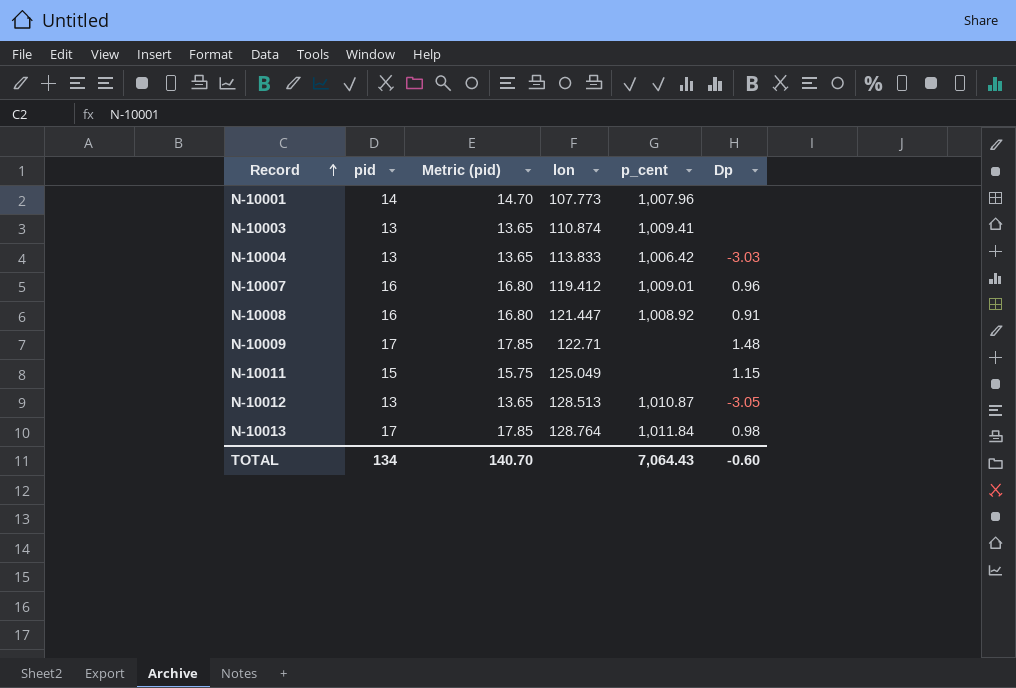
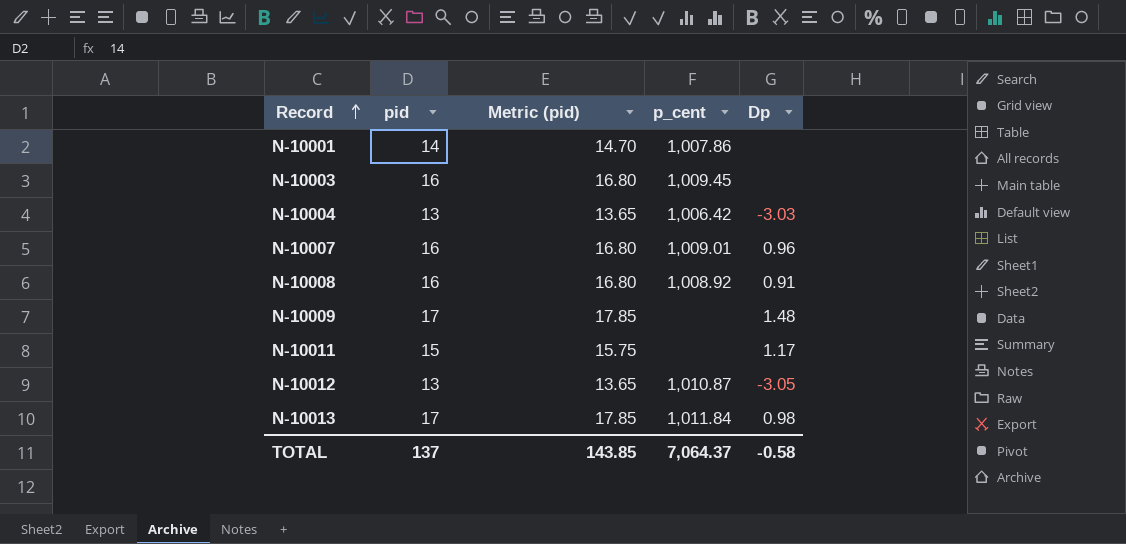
column lon | position: 4 -> none
N-10001 | p_cent: 1,007.96 -> 1,007.86
N-10003 | pid: 13 -> 16
N-10003 | Metric (pid): 13.65 -> 16.80
N-10003 | p_cent: 1,009.41 -> 1,009.45
N-10011 | Dp: 1.15 -> 1.17
TOTAL | pid: 134 -> 137
TOTAL | Metric (pid): 140.70 -> 143.85
TOTAL | p_cent: 7,064.43 -> 7,064.37
TOTAL | Dp: -0.60 -> -0.58

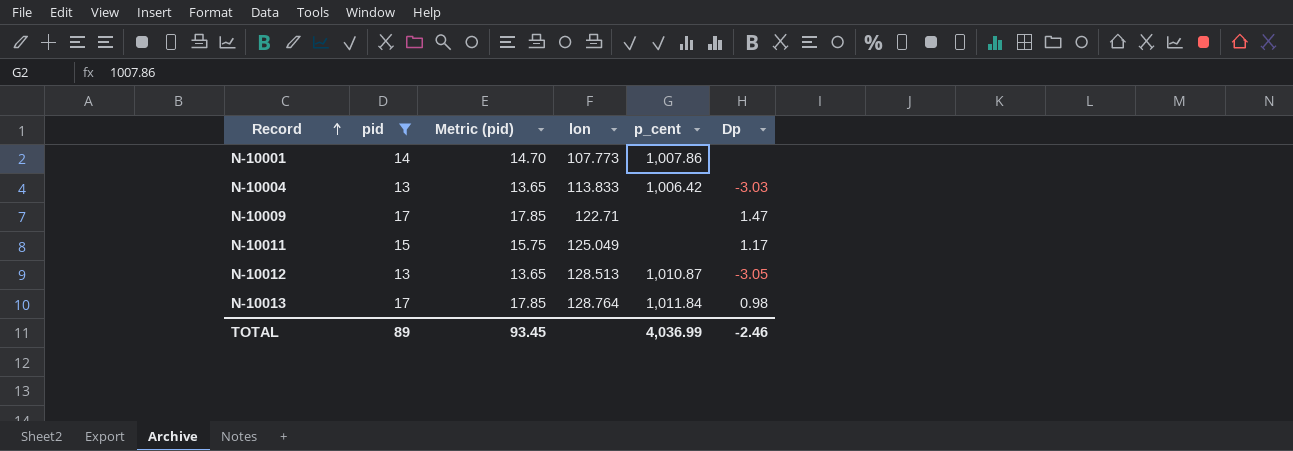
filter: none -> pid != 16
column lon | position: none -> 4
N-10009 | Dp: 1.48 -> 1.47
TOTAL | pid: 137 -> 89
TOTAL | Metric (pid): 143.85 -> 93.45
TOTAL | p_cent: 7,064.37 -> 4,036.99
TOTAL | Dp: -0.58 -> -2.46

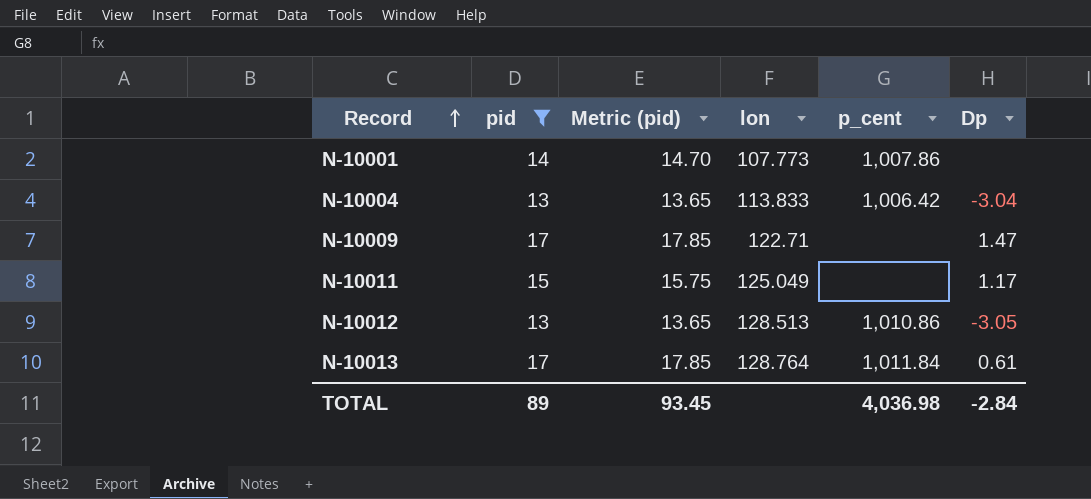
N-10004 | Dp: -3.03 -> -3.04
N-10012 | p_cent: 1,010.87 -> 1,010.86
N-10013 | Dp: 0.98 -> 0.61
TOTAL | p_cent: 4,036.99 -> 4,036.98
TOTAL | Dp: -2.46 -> -2.84

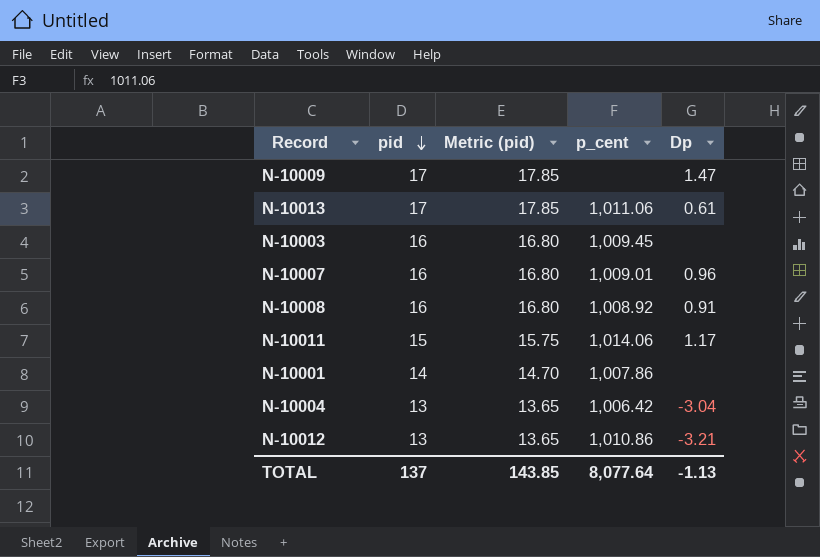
filter: pid != 16 -> none
row order: Record ascending -> pid descending
column lon | position: 4 -> none
N-10013 | p_cent: 1,011.84 -> 1,011.06
N-10011 | p_cent: none -> 1,014.06
N-10012 | Dp: -3.05 -> -3.21
TOTAL | pid: 89 -> 137
TOTAL | Metric (pid): 93.45 -> 143.85
TOTAL | p_cent: 4,036.98 -> 8,077.64
TOTAL | Dp: -2.84 -> -1.13

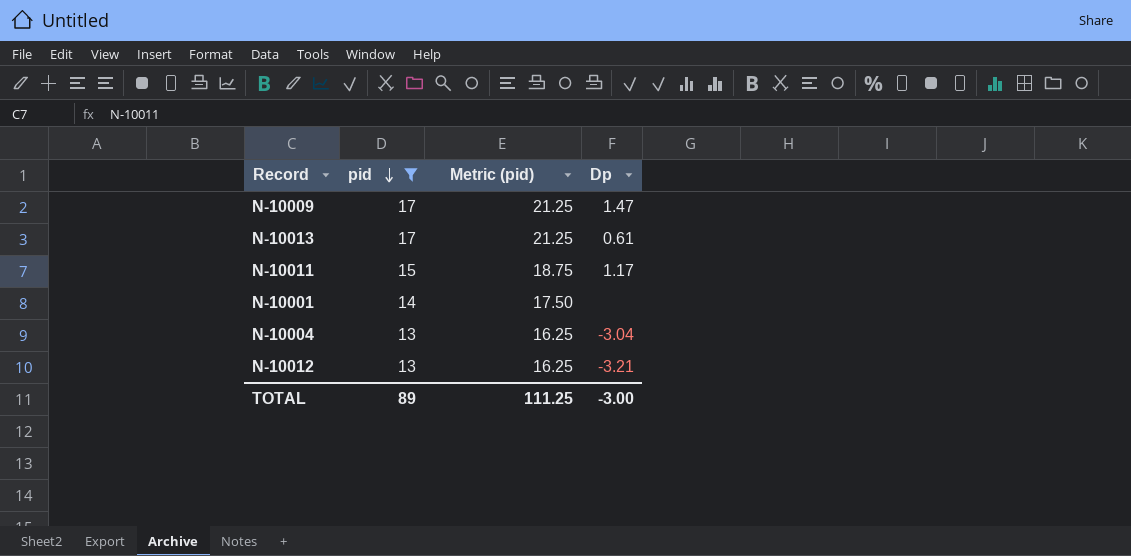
filter: none -> pid != 16
column p_cent | position: 4 -> none
column Metric (pid) | formula: [pid] * 1.05 -> [pid] * 1.25
TOTAL | pid: 137 -> 89
TOTAL | Metric (pid): 143.85 -> 111.25
TOTAL | Dp: -1.13 -> -3.00

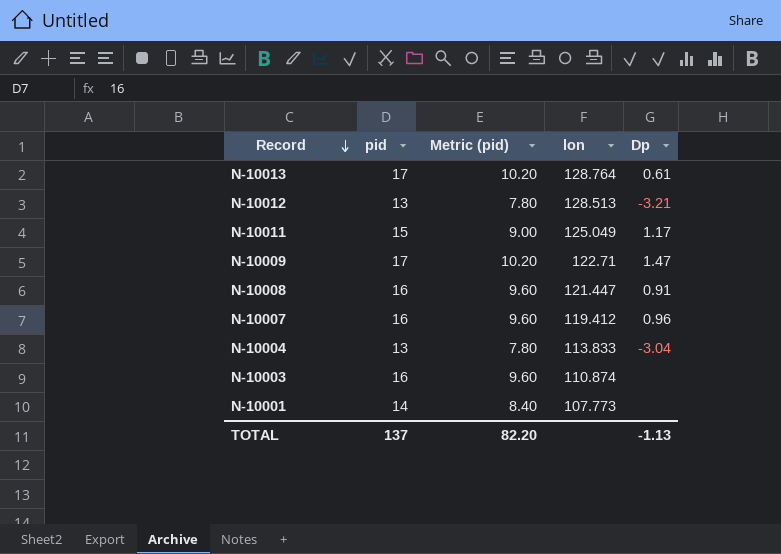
filter: pid != 16 -> none
row order: pid descending -> Record descending
column Metric (pid) | formula: [pid] * 1.25 -> [pid] * 0.6
column lon | position: none -> 4
TOTAL | pid: 89 -> 137
TOTAL | Metric (pid): 111.25 -> 82.20
TOTAL | Dp: -3.00 -> -1.13

